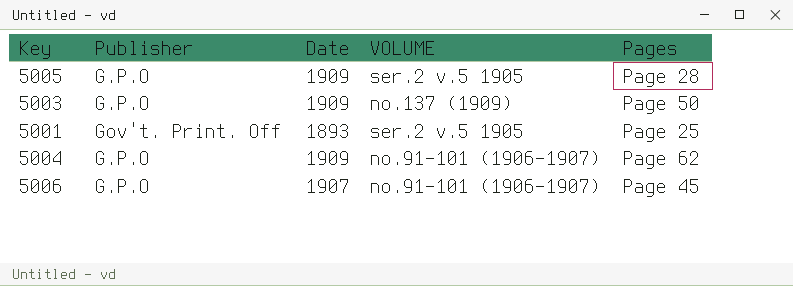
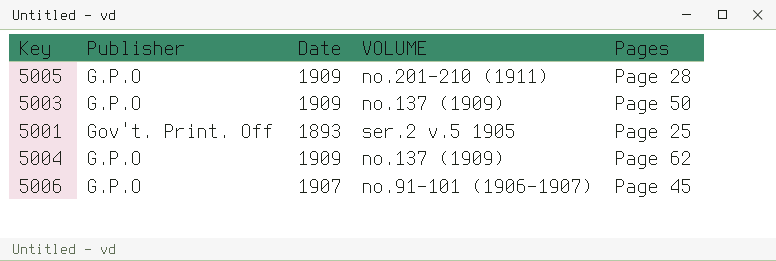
5005 | VOLUME: ser.2 v.5 1905 -> no.201-210 (1911)
5004 | VOLUME: no.91-101 (1906-1907) -> no.137 (1909)

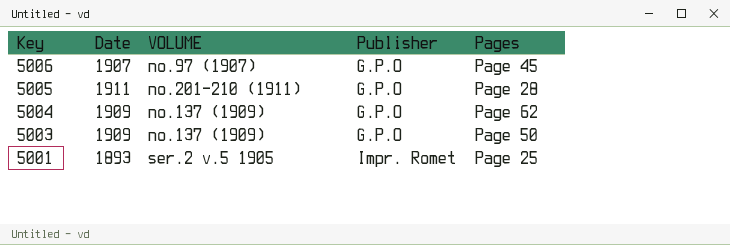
row order: none -> Key descending
column Publisher | position: 2 -> 4
5006 | VOLUME: no.91-101 (1906-1907) -> no.97 (1907)
5005 | Date: 1909 -> 1911
5001 | Publisher: Gov't. Print. Off -> Impr. Romet

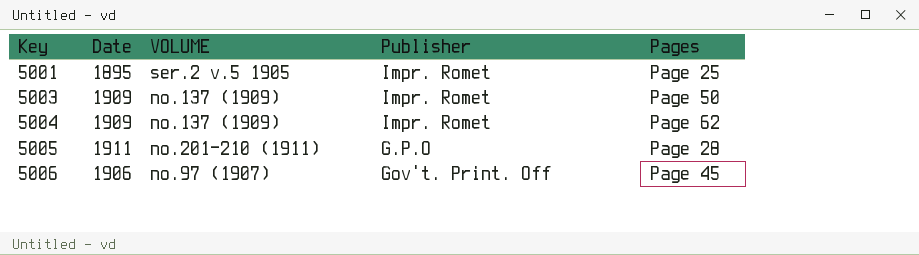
row order: Key descending -> Key ascending
5001 | Date: 1893 -> 1895
5003 | Publisher: G.P.O -> Impr. Romet
5004 | Publisher: G.P.O -> Impr. Romet
5006 | Date: 1907 -> 1906
5006 | Publisher: G.P.O -> Gov't. Print. Off

